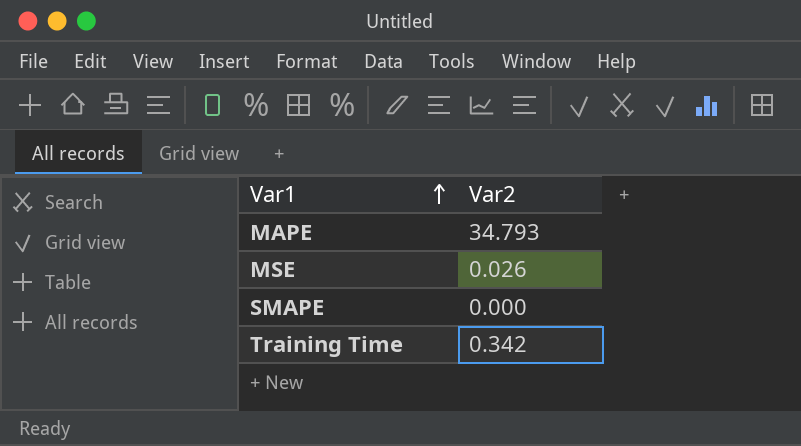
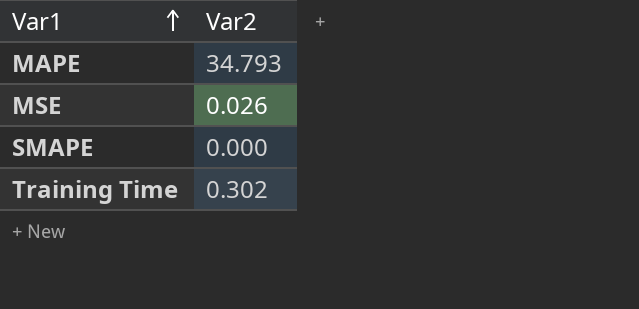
Training Time | Var2: 0.342 -> 0.302

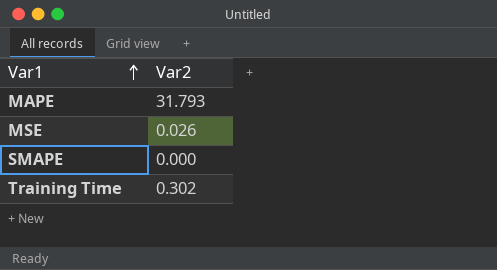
MAPE | Var2: 34.793 -> 31.793

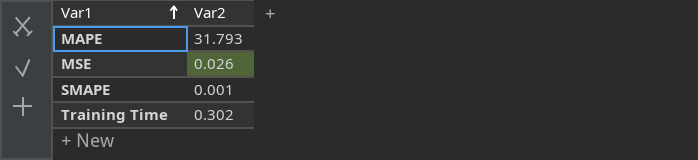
SMAPE | Var2: 0.000 -> 0.001

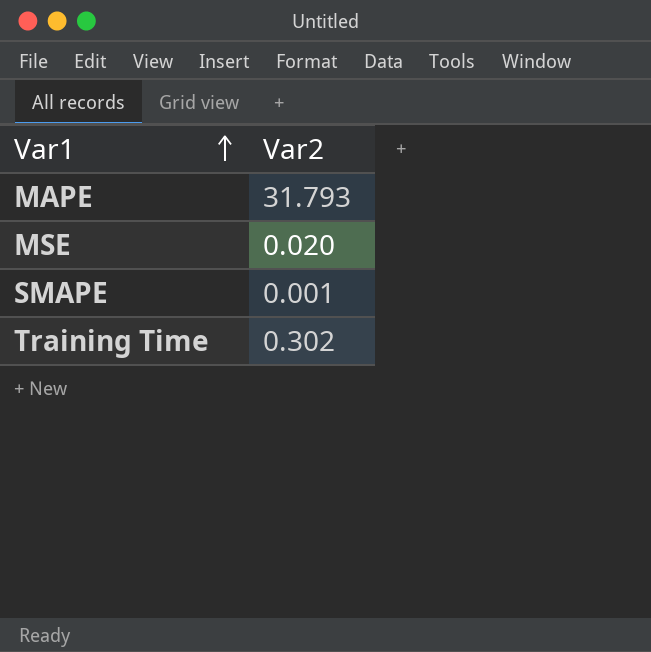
MSE | Var2: 0.026 -> 0.020

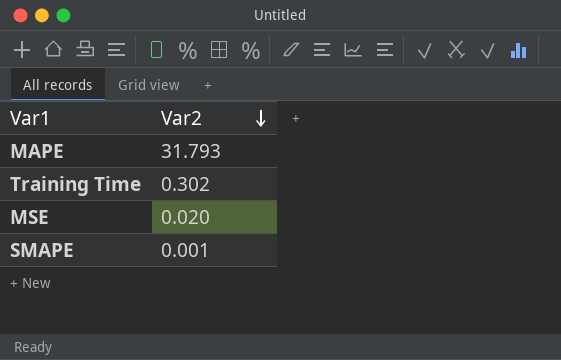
row order: Var1 ascending -> Var2 descending

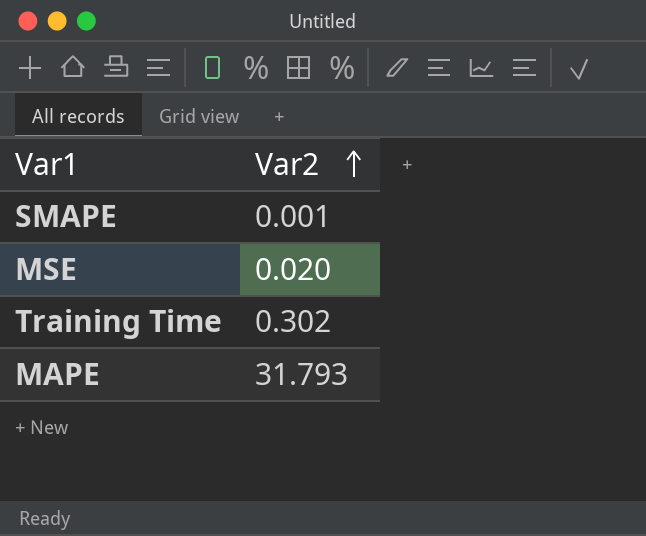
row order: Var2 descending -> Var2 ascending

